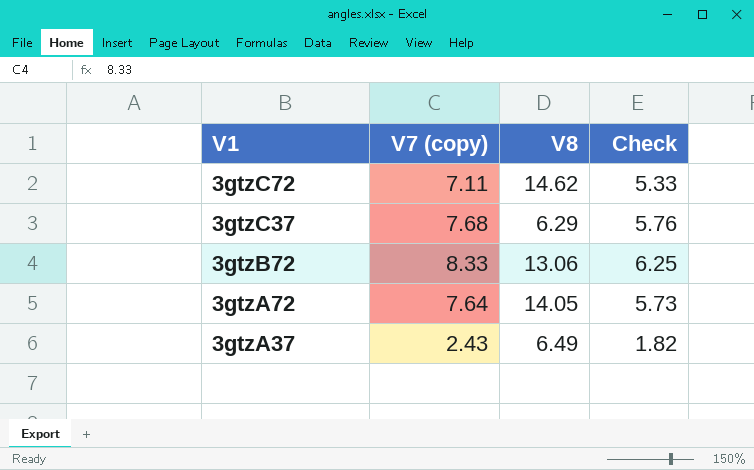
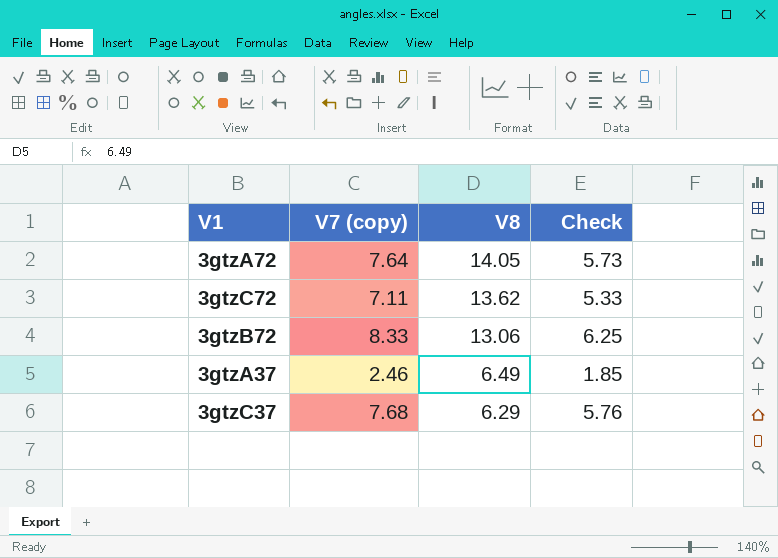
row order: V1 descending -> V8 descending
3gtzC72 | V8: 14.62 -> 13.62
3gtzA37 | V7 (copy): 2.43 -> 2.46
3gtzA37 | Check: 1.82 -> 1.85

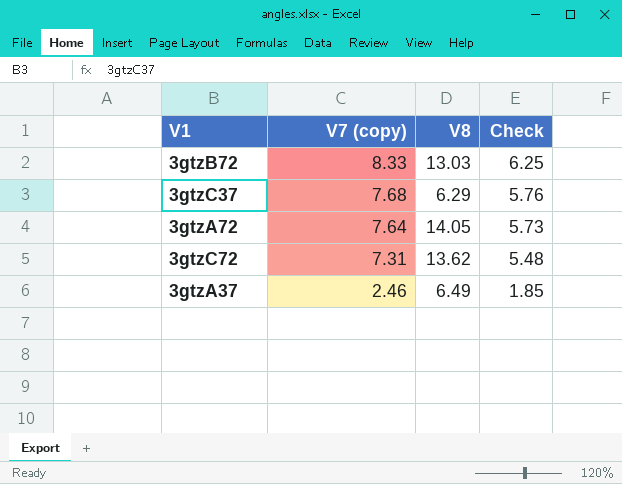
row order: V8 descending -> V7 (copy) descending
3gtzB72 | V8: 13.06 -> 13.03
3gtzC72 | V7 (copy): 7.11 -> 7.31
3gtzC72 | Check: 5.33 -> 5.48

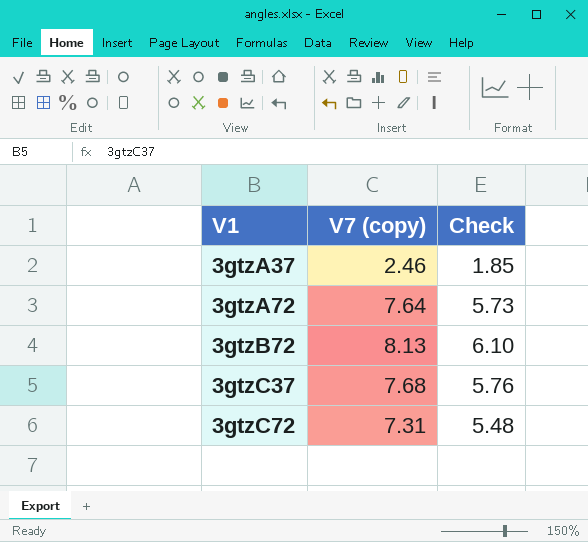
row order: V7 (copy) descending -> V1 ascending
column V8 | position: 3 -> none
3gtzB72 | V7 (copy): 8.33 -> 8.13
3gtzB72 | Check: 6.25 -> 6.10

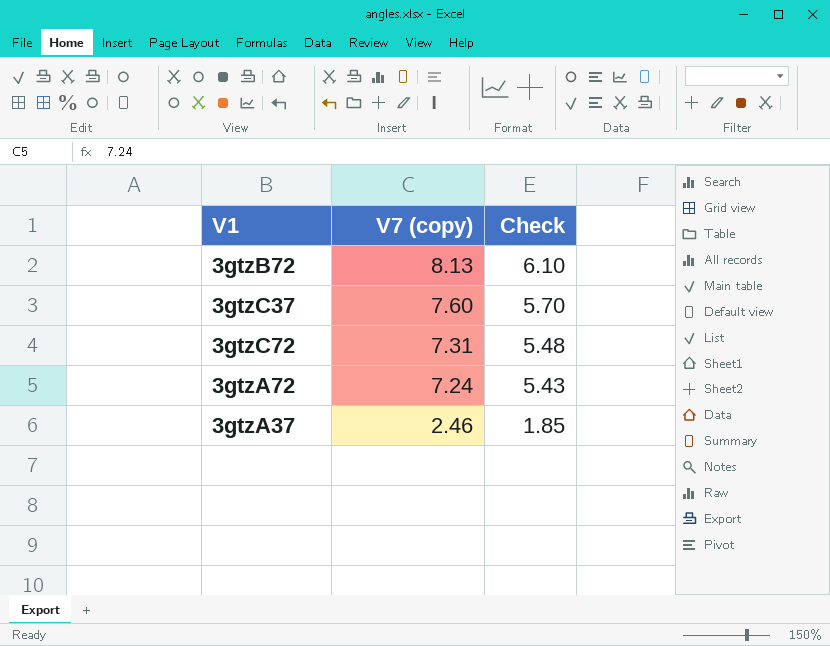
row order: V1 ascending -> V7 (copy) descending
3gtzC37 | V7 (copy): 7.68 -> 7.60
3gtzC37 | Check: 5.76 -> 5.70
3gtzA72 | V7 (copy): 7.64 -> 7.24
3gtzA72 | Check: 5.73 -> 5.43

